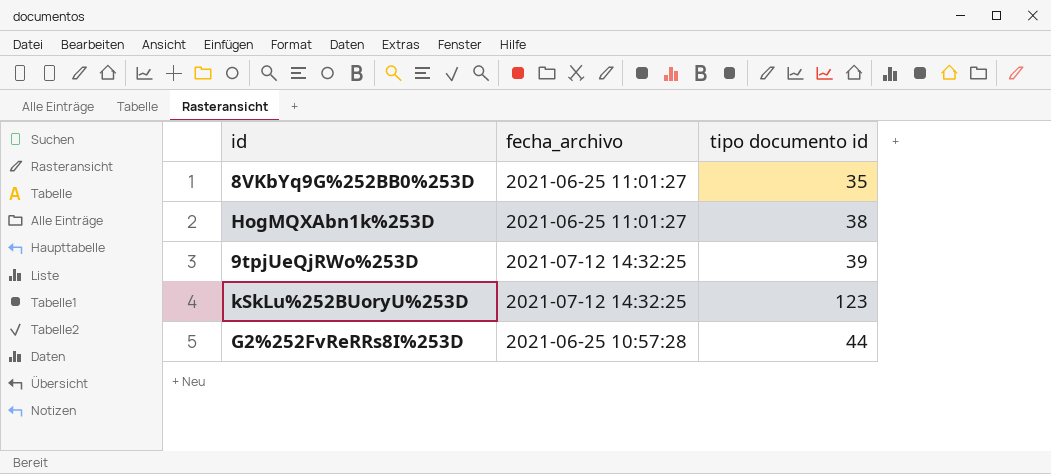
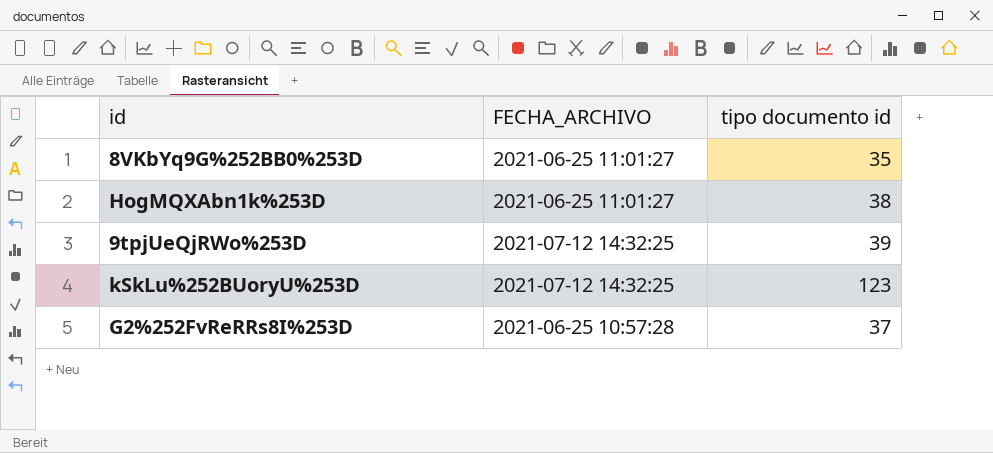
column name: fecha_archivo -> FECHA_ARCHIVO
G2%252FvReRRs8I%253D | tipo documento id: 44 -> 37

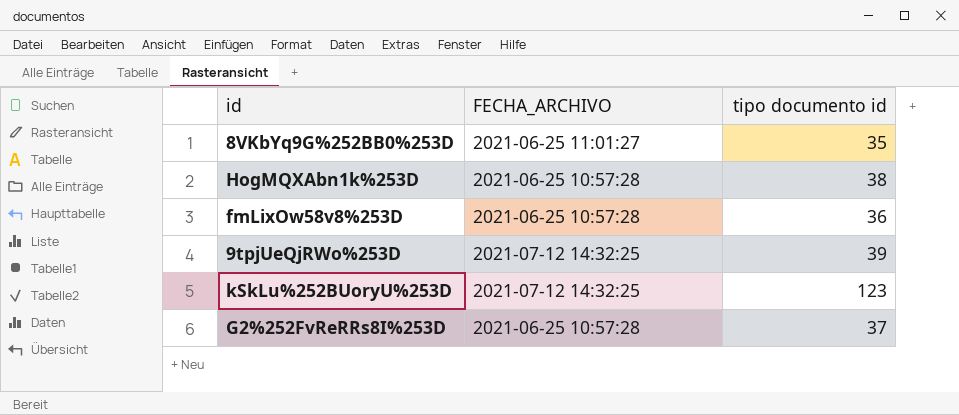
HogMQXAbn1k%253D | FECHA_ARCHIVO: 2021-06-25 11:01:27 -> 2021-06-25 10:57:28
row fmLixOw58v8%253D: none -> 2021-06-25 10:57:28 | 36

